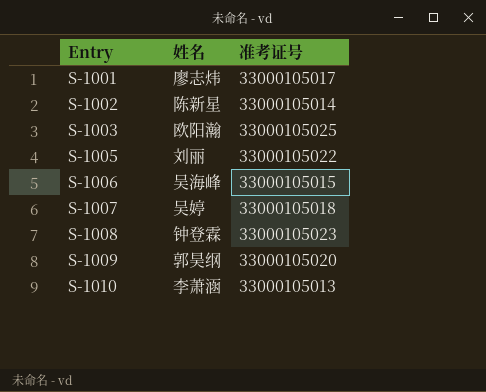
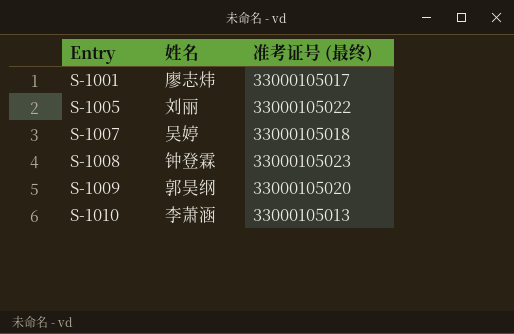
column name: 准考证号 -> 准考证号 (最终)
row S-1002: 陈新星 | 33000105014 -> none
row S-1003: 欧阳瀚 | 33000105025 -> none
row S-1006: 吴海峰 | 33000105015 -> none

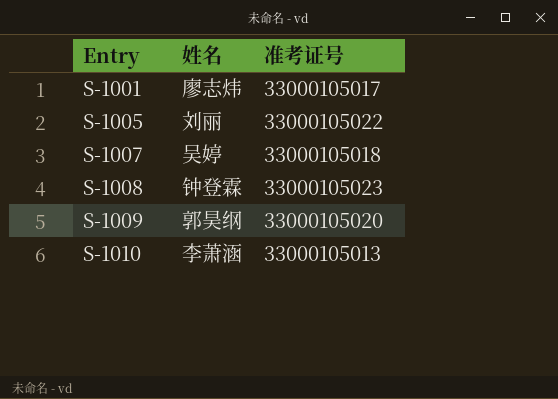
column name: 准考证号 (最终) -> 准考证号

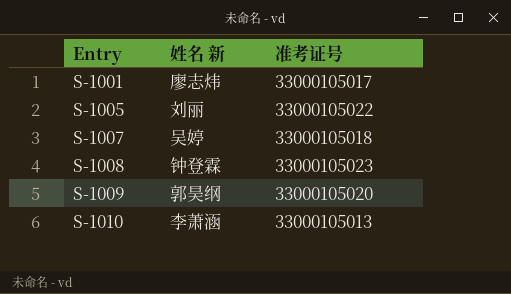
column name: 姓名 -> 姓名 新

